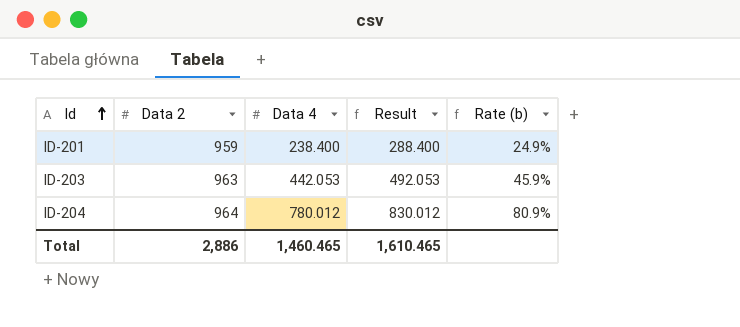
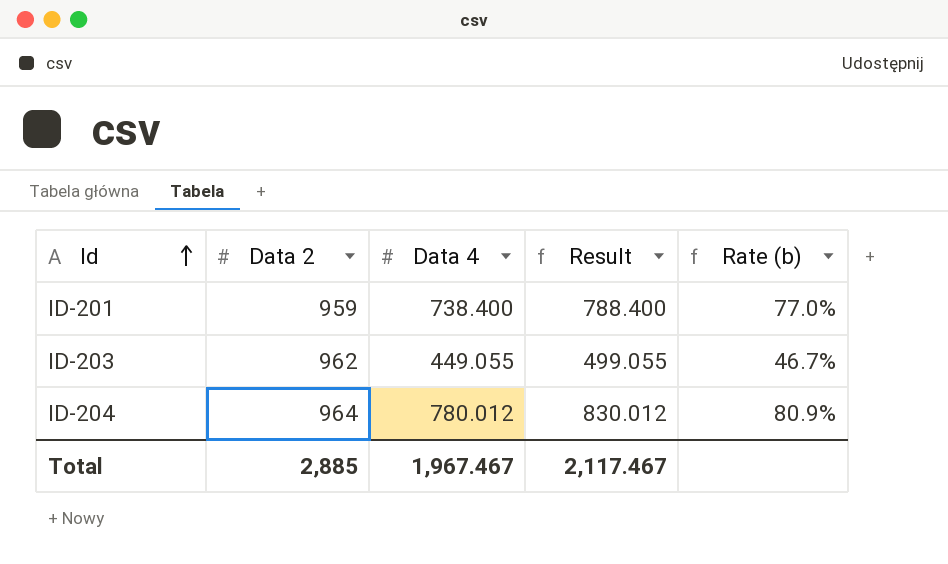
ID-201 | Data 4: 238.400 -> 738.400
ID-201 | Result: 288.400 -> 788.400
ID-201 | Rate (b): 24.9% -> 77.0%
ID-203 | Data 2: 963 -> 962
ID-203 | Data 4: 442.053 -> 449.055
ID-203 | Result: 492.053 -> 499.055
ID-203 | Rate (b): 45.9% -> 46.7%
Total | Data 2: 2,886 -> 2,885
Total | Data 4: 1,460.465 -> 1,967.467
Total | Result: 1,610.465 -> 2,117.467

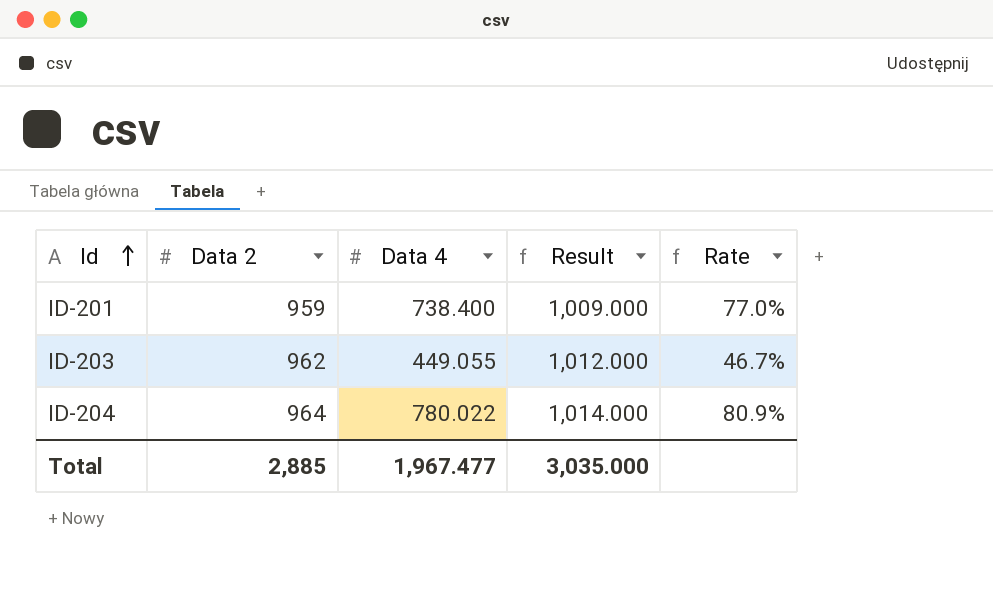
column Result | formula: [Data 4] + 50 -> [Data 2] + 50
column name: Rate (b) -> Rate
ID-204 | Data 4: 780.012 -> 780.022
Total | Data 4: 1,967.467 -> 1,967.477
Total | Result: 2,117.467 -> 3,035.000

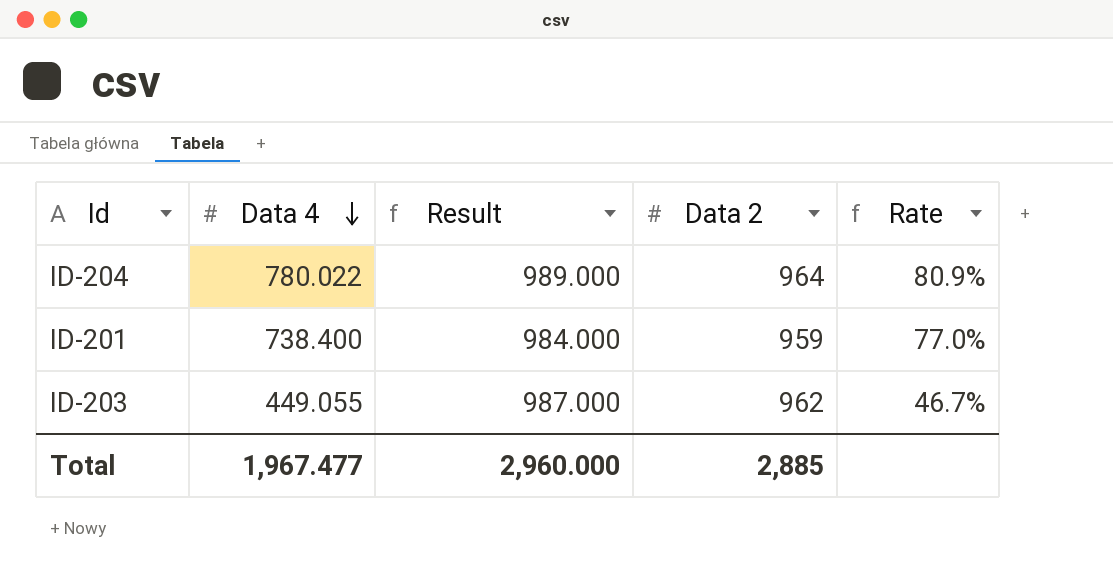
row order: Id ascending -> Data 4 descending
column Result | formula: [Data 2] + 50 -> [Data 2] + 25
column Data 2 | position: 2 -> 4
Total | Result: 3,035.000 -> 2,960.000

